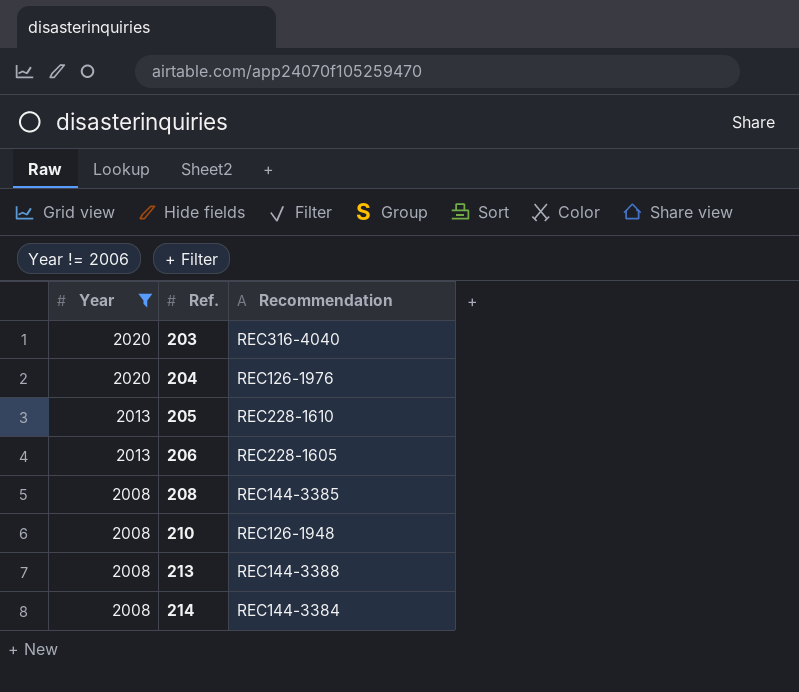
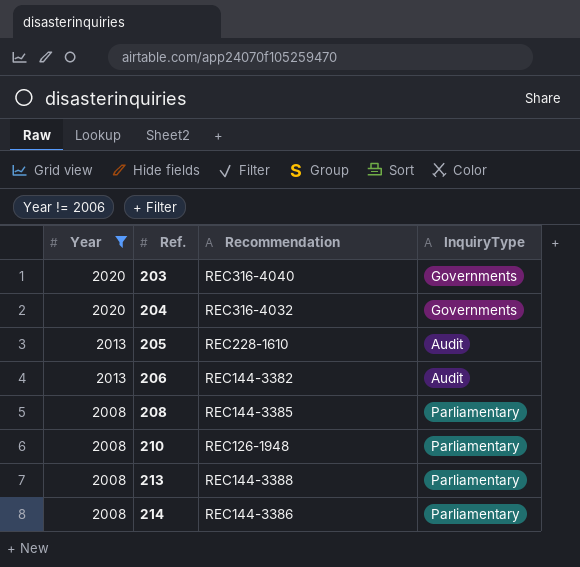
column InquiryType | position: none -> 4
204 | Recommendation: REC126-1976 -> REC316-4032
206 | Recommendation: REC228-1605 -> REC144-3382
214 | Recommendation: REC144-3384 -> REC144-3386

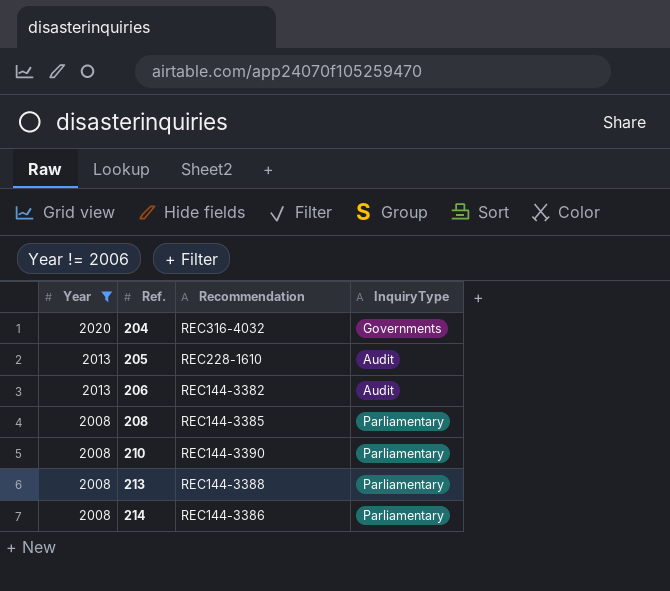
row 203: 2020 | REC316-4040 | Governments -> none
210 | Recommendation: REC126-1948 -> REC144-3390

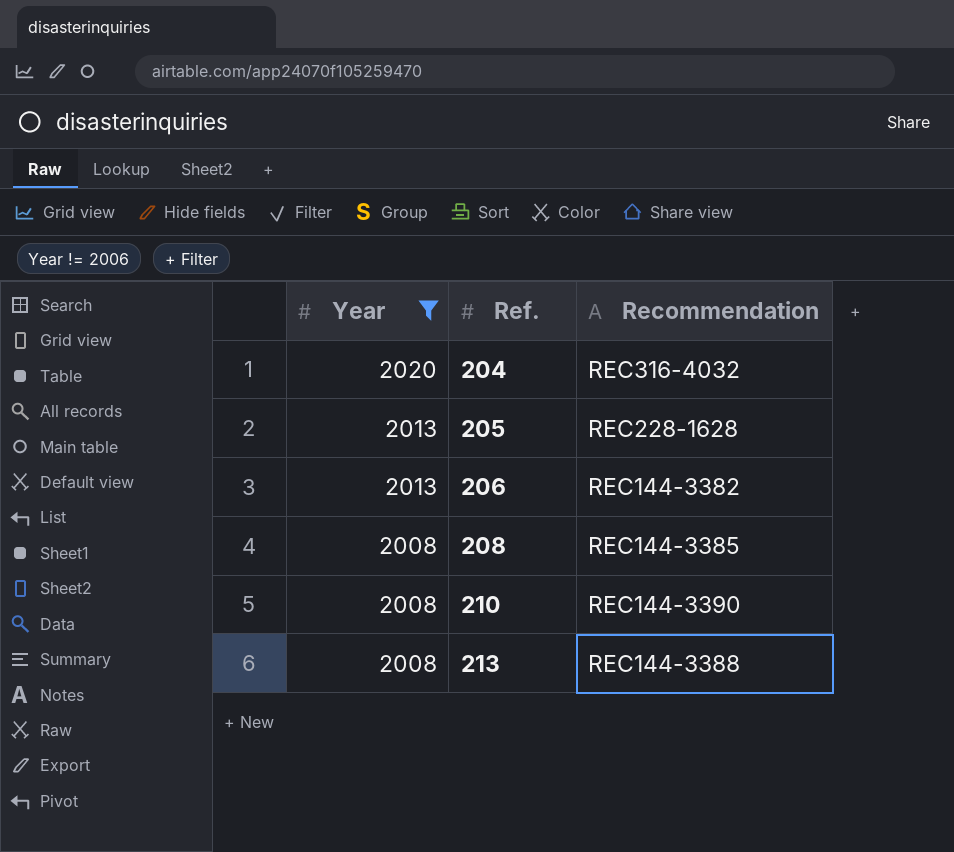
column InquiryType | position: 4 -> none
row 214: 2008 | REC144-3386 | Parliamentary -> none
205 | Recommendation: REC228-1610 -> REC228-1628

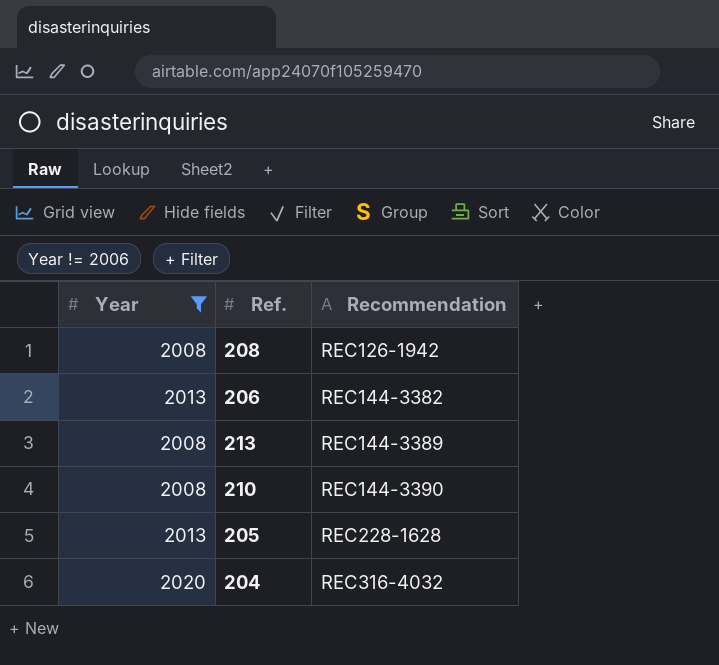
row order: Year descending -> Recommendation ascending
208 | Recommendation: REC144-3385 -> REC126-1942
213 | Recommendation: REC144-3388 -> REC144-3389

